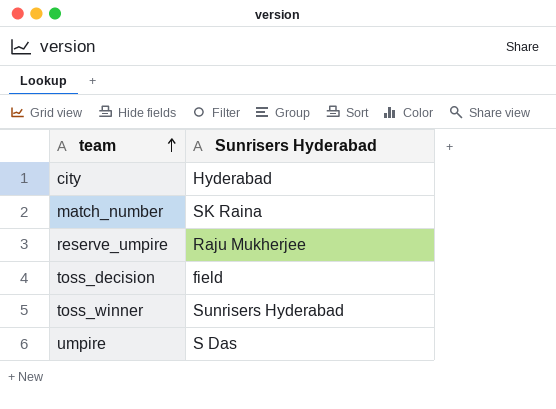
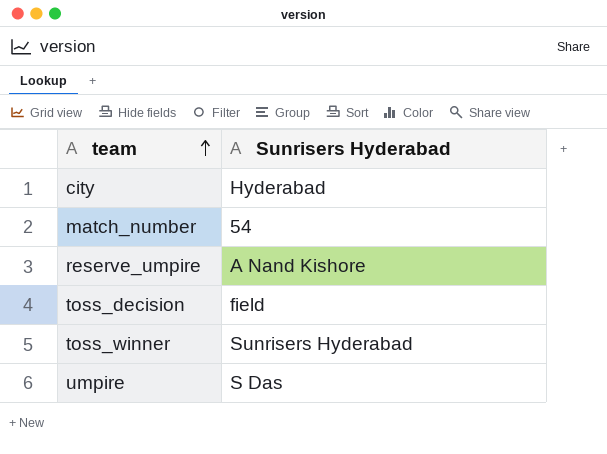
match_number | Sunrisers Hyderabad: SK Raina -> 54
reserve_umpire | Sunrisers Hyderabad: Raju Mukherjee -> A Nand Kishore

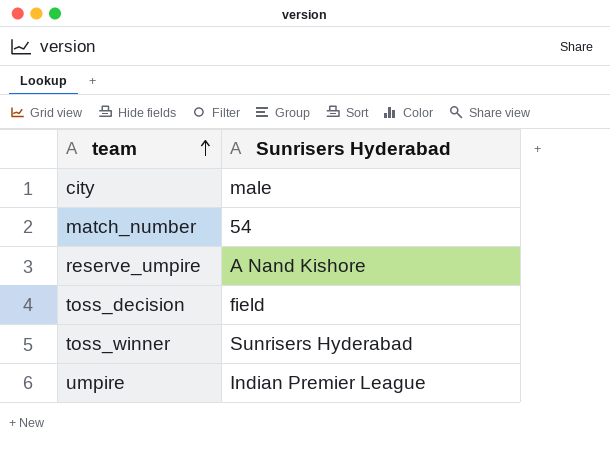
city | Sunrisers Hyderabad: Hyderabad -> male
umpire | Sunrisers Hyderabad: S Das -> Indian Premier League

